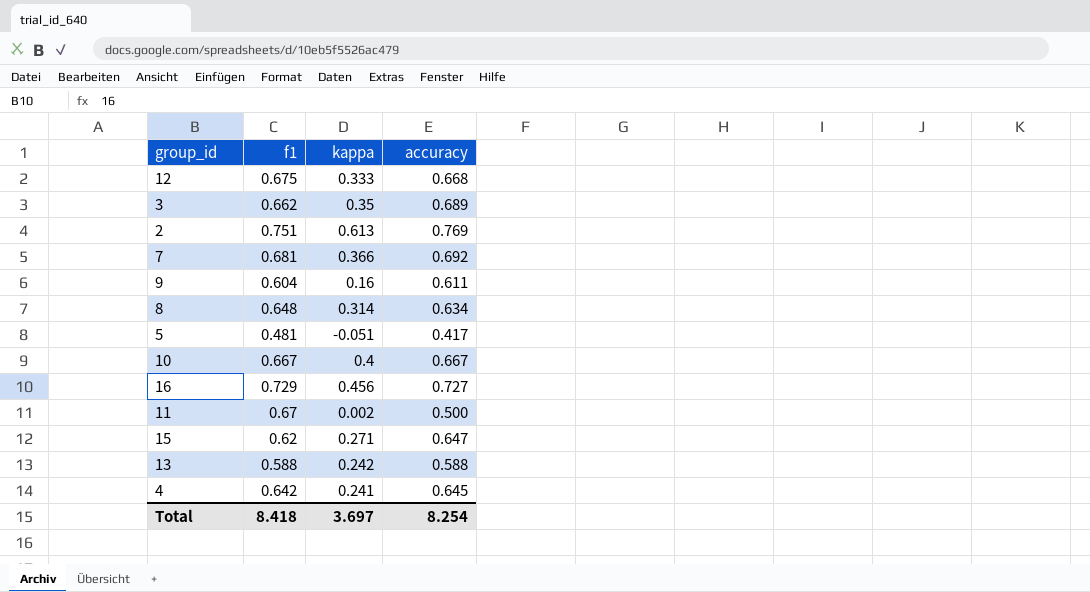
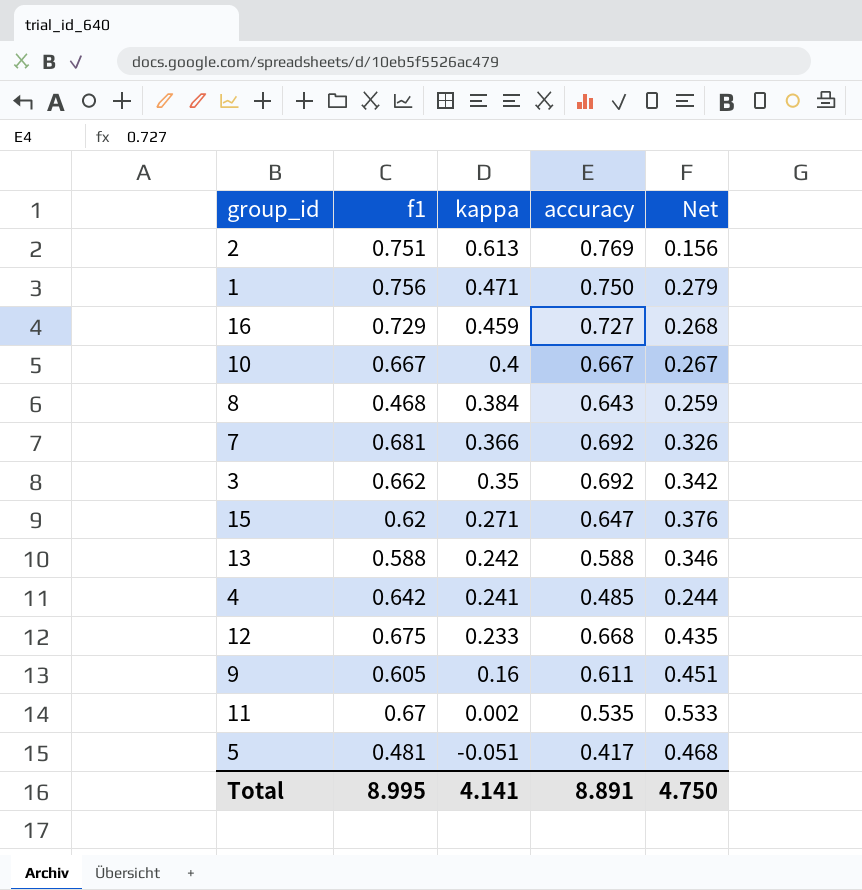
row order: none -> kappa descending
column Net | formula: none -> [accuracy] - [kappa]
row 1: none -> 0.756 | 0.471 | 0.750 | 0.279
16 | kappa: 0.456 -> 0.459
8 | f1: 0.648 -> 0.468
8 | kappa: 0.314 -> 0.384
8 | accuracy: 0.634 -> 0.643
3 | accuracy: 0.689 -> 0.692
4 | accuracy: 0.645 -> 0.485
12 | kappa: 0.333 -> 0.233
9 | f1: 0.604 -> 0.605
11 | accuracy: 0.500 -> 0.535
Total | f1: 8.418 -> 8.995
Total | kappa: 3.697 -> 4.141
Total | accuracy: 8.254 -> 8.891

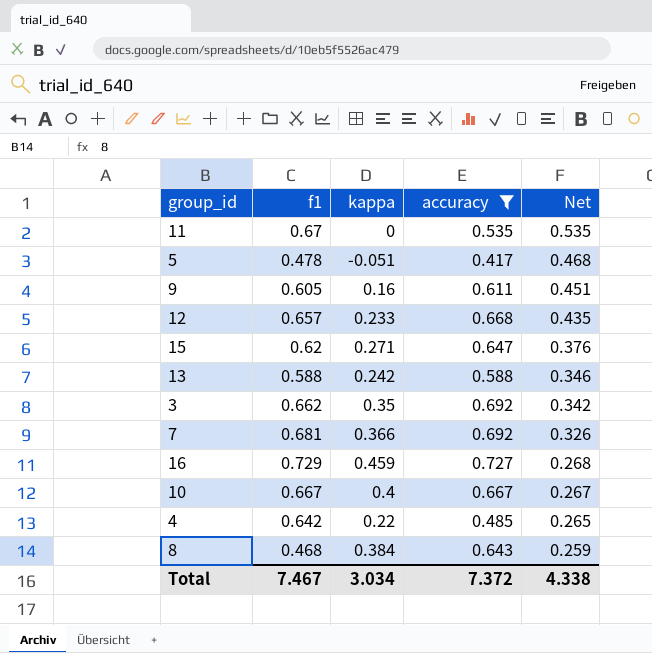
filter: none -> accuracy <= 0.727
row order: kappa descending -> Net descending
11 | kappa: 0.002 -> 0
11 | Net: 0.533 -> 0.535
5 | f1: 0.481 -> 0.478
12 | f1: 0.675 -> 0.657
4 | kappa: 0.241 -> 0.22
4 | Net: 0.244 -> 0.265
Total | f1: 8.995 -> 7.467
Total | kappa: 4.141 -> 3.034
Total | accuracy: 8.891 -> 7.372
Total | Net: 4.750 -> 4.338

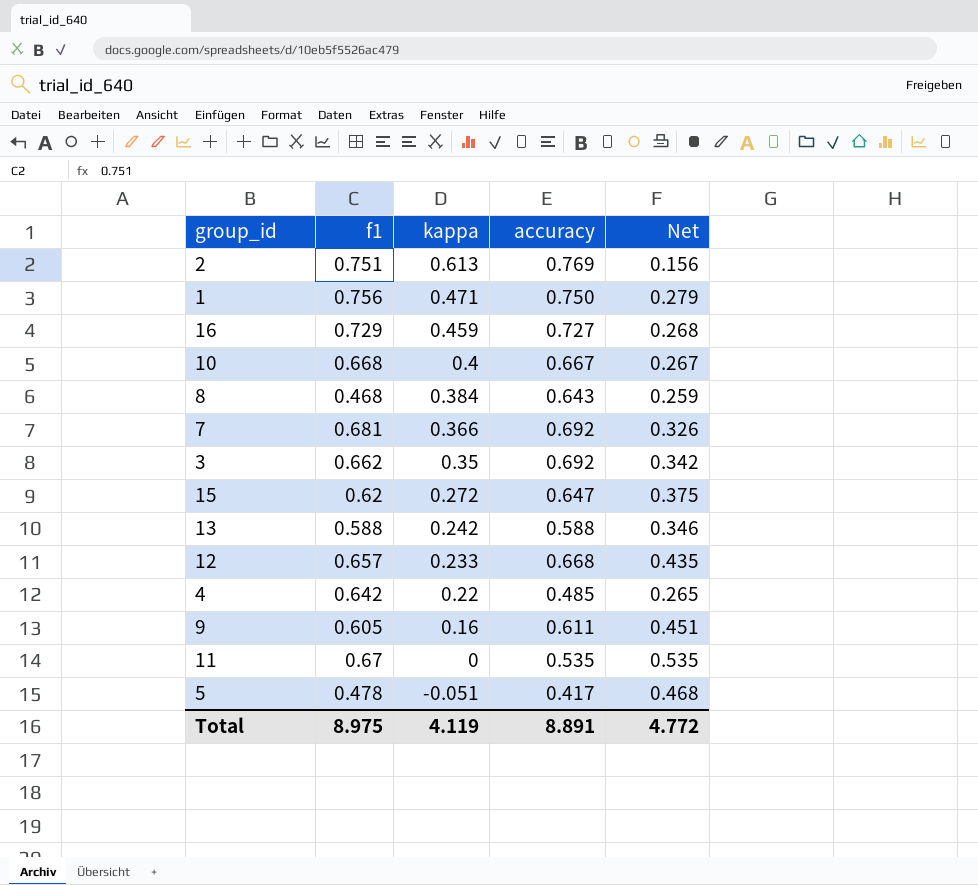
filter: accuracy <= 0.727 -> none
row order: Net descending -> kappa descending
10 | f1: 0.667 -> 0.668
15 | kappa: 0.271 -> 0.272
15 | Net: 0.376 -> 0.375
Total | f1: 7.467 -> 8.975
Total | kappa: 3.034 -> 4.119
Total | accuracy: 7.372 -> 8.891
Total | Net: 4.338 -> 4.772

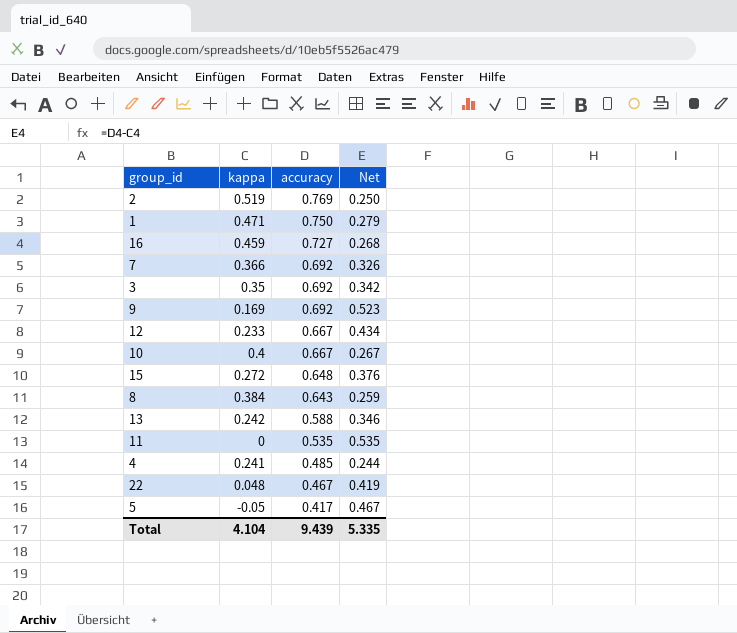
row order: kappa descending -> accuracy descending
column f1 | position: 2 -> none
2 | kappa: 0.613 -> 0.519
2 | Net: 0.156 -> 0.250
9 | kappa: 0.16 -> 0.169
9 | accuracy: 0.611 -> 0.692
9 | Net: 0.451 -> 0.523
12 | accuracy: 0.668 -> 0.667
12 | Net: 0.435 -> 0.434
15 | accuracy: 0.647 -> 0.648
15 | Net: 0.375 -> 0.376
4 | kappa: 0.22 -> 0.241
4 | Net: 0.265 -> 0.244
row 22: none -> 0.048 | 0.467 | 0.419
5 | kappa: -0.051 -> -0.05
5 | Net: 0.468 -> 0.467
Total | kappa: 4.119 -> 4.104
Total | accuracy: 8.891 -> 9.439
Total | Net: 4.772 -> 5.335

